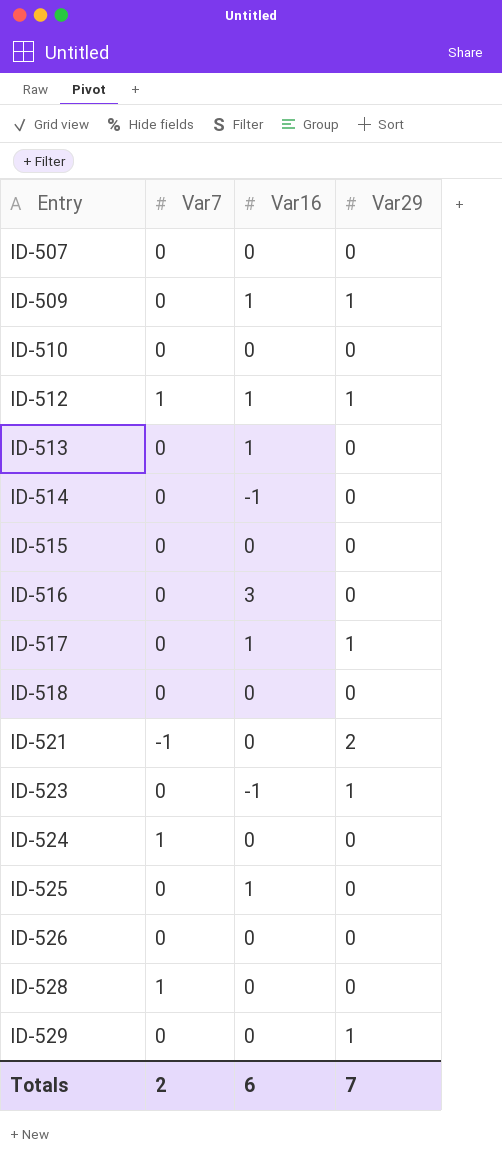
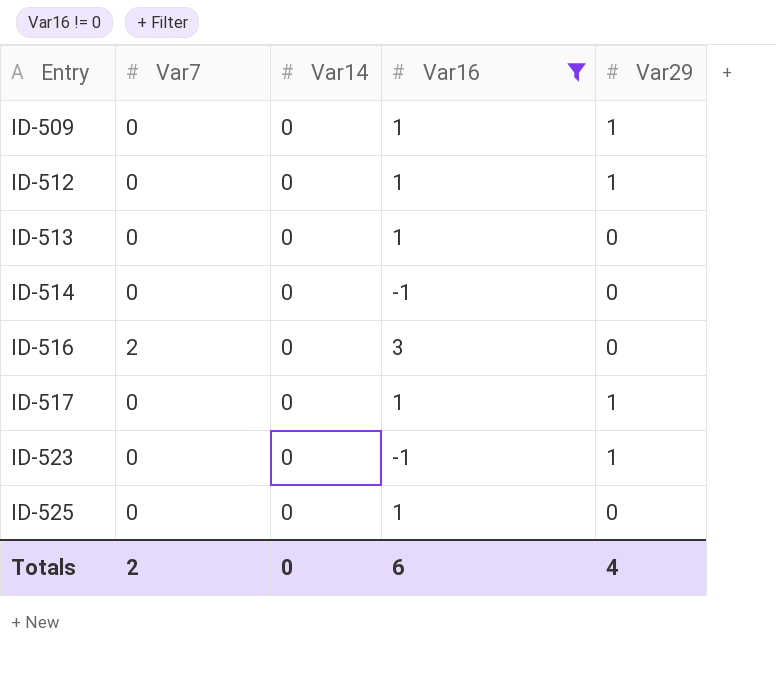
filter: none -> Var16 != 0
column Var14 | position: none -> 3
ID-512 | Var7: 1 -> 0
ID-516 | Var7: 0 -> 2
Totals | Var29: 7 -> 4

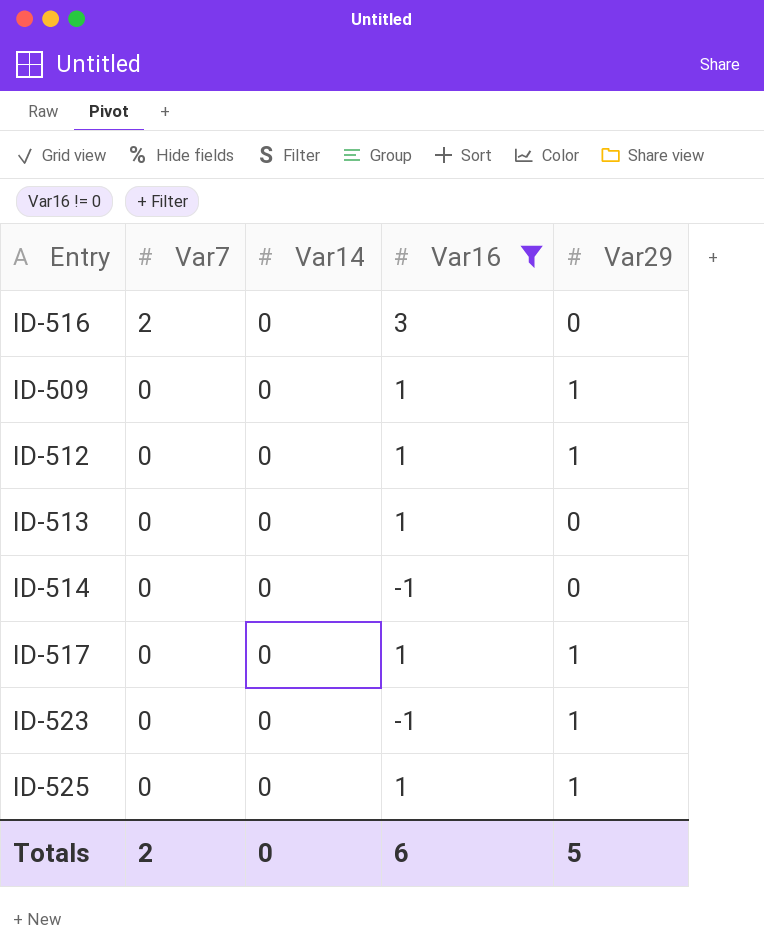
row order: Entry ascending -> Var7 descending
ID-525 | Var29: 0 -> 1
Totals | Var29: 4 -> 5

